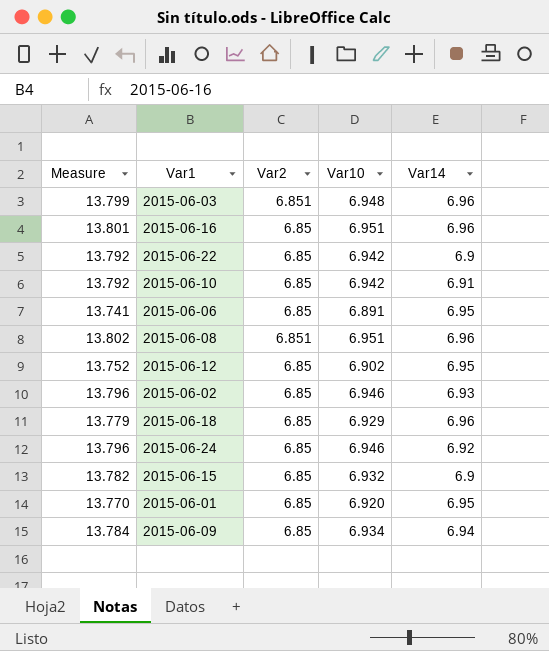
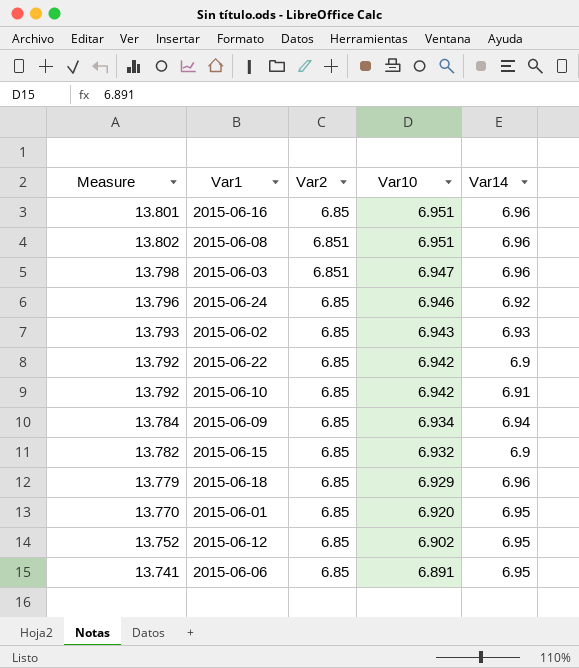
row order: none -> Var10 descending
2015-06-03 | Measure: 13.799 -> 13.798
2015-06-03 | Var10: 6.948 -> 6.947
2015-06-02 | Measure: 13.796 -> 13.793
2015-06-02 | Var10: 6.946 -> 6.943

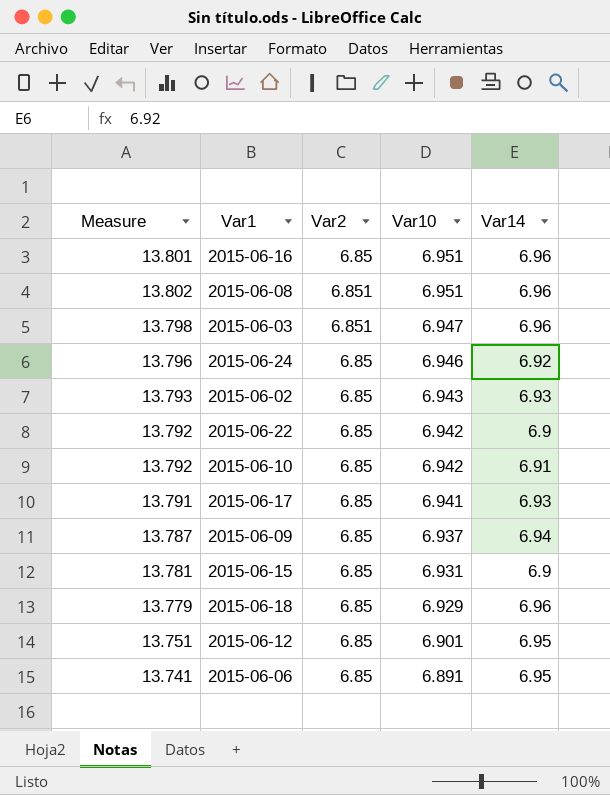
row 2015-06-01: 13.770 | 6.85 | 6.920 | 6.95 -> none
row 2015-06-17: none -> 13.791 | 6.85 | 6.941 | 6.93
2015-06-09 | Measure: 13.784 -> 13.787
2015-06-09 | Var10: 6.934 -> 6.937
2015-06-15 | Measure: 13.782 -> 13.781
2015-06-15 | Var10: 6.932 -> 6.931
2015-06-12 | Measure: 13.752 -> 13.751
2015-06-12 | Var10: 6.902 -> 6.901

